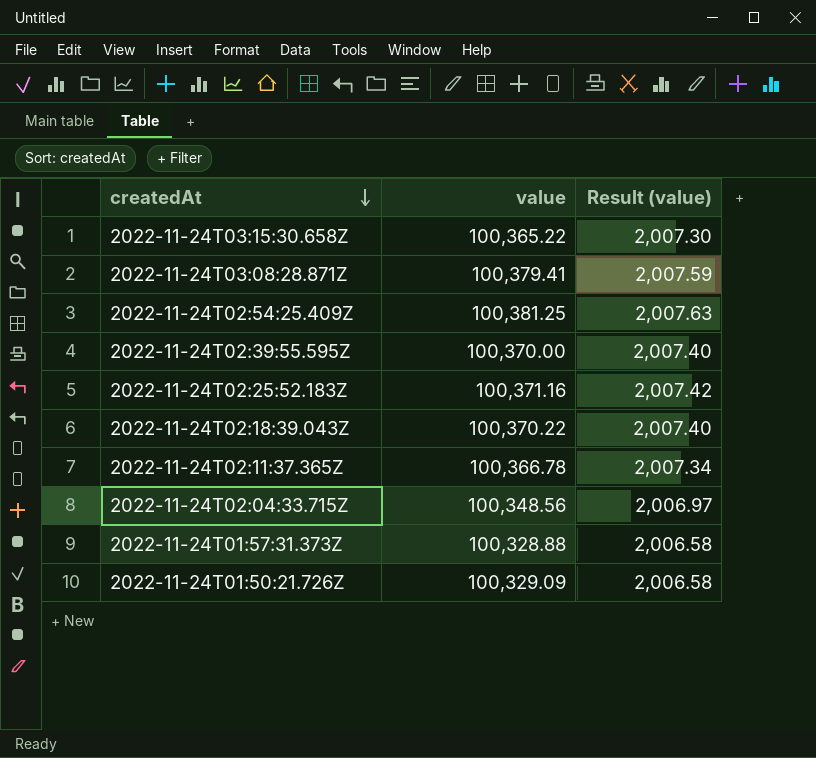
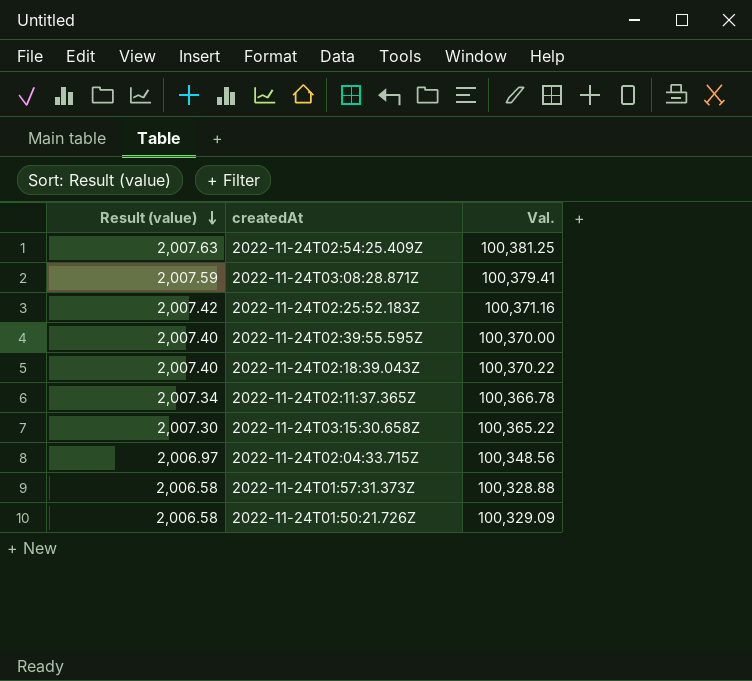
row order: createdAt descending -> Result (value) descending
column Result (value) | position: 3 -> 1
column name: value -> Val.

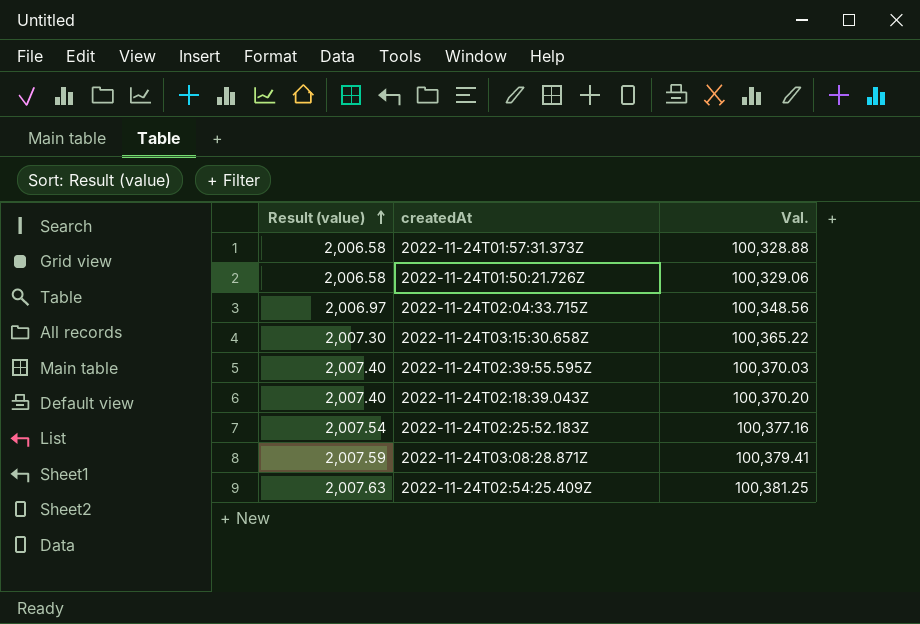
row order: Result (value) descending -> Result (value) ascending
row 2022-11-24T02:11:37.365Z: 2,007.34 | 100,366.78 -> none
2022-11-24T01:50:21.726Z | Val.: 100,329.09 -> 100,329.06
2022-11-24T02:39:55.595Z | Val.: 100,370.00 -> 100,370.03
2022-11-24T02:18:39.043Z | Val.: 100,370.22 -> 100,370.20
2022-11-24T02:25:52.183Z | Result (value): 2,007.42 -> 2,007.54
2022-11-24T02:25:52.183Z | Val.: 100,371.16 -> 100,377.16

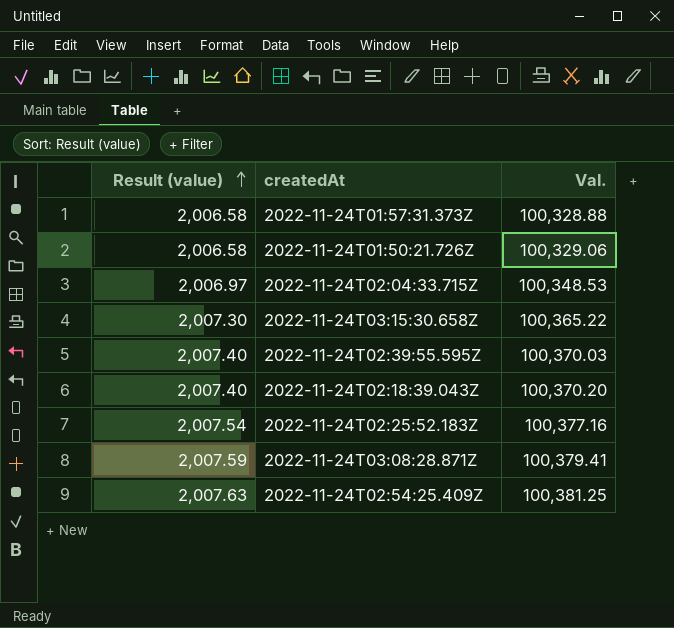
2022-11-24T02:04:33.715Z | Val.: 100,348.56 -> 100,348.53

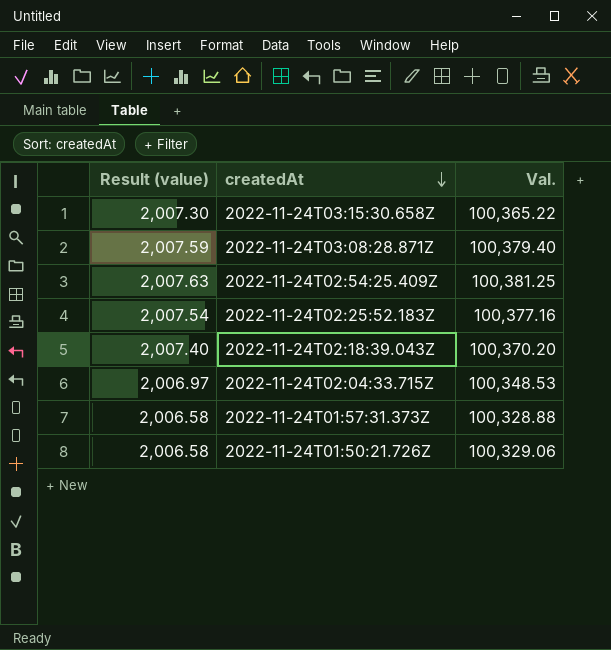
row order: Result (value) ascending -> createdAt descending
row 2022-11-24T02:39:55.595Z: 2,007.40 | 100,370.03 -> none
2022-11-24T03:08:28.871Z | Val.: 100,379.41 -> 100,379.40

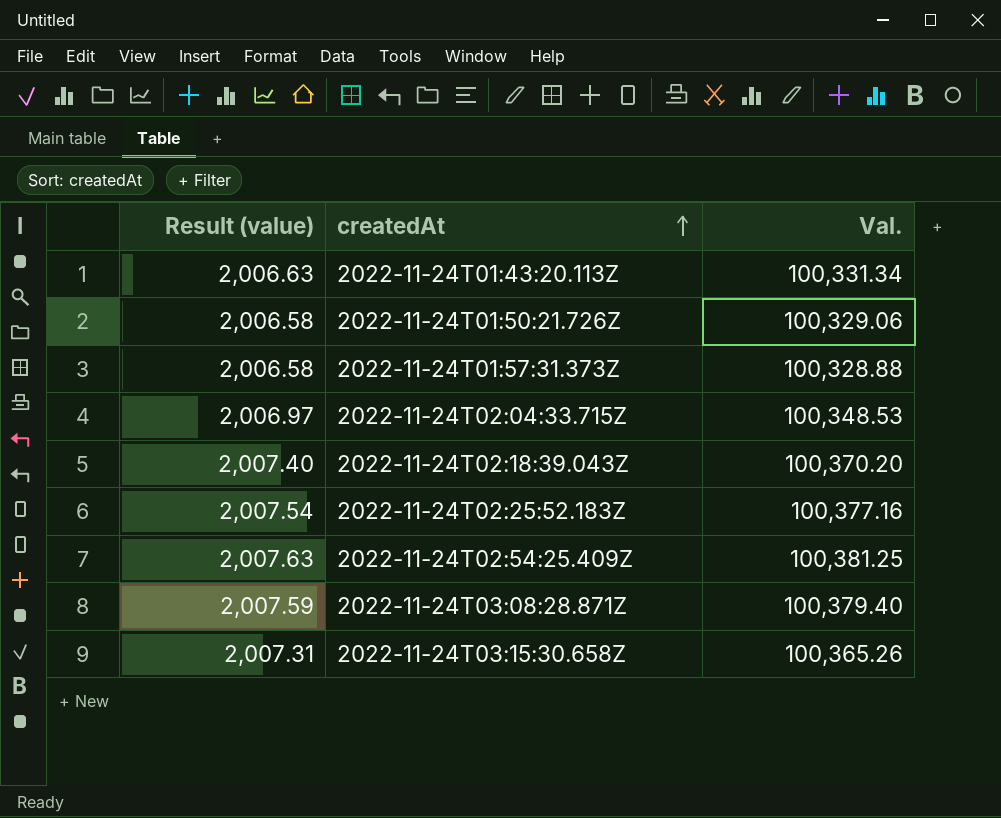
row order: createdAt descending -> createdAt ascending
row 2022-11-24T01:43:20.113Z: none -> 2,006.63 | 100,331.34
2022-11-24T03:15:30.658Z | Result (value): 2,007.30 -> 2,007.31
2022-11-24T03:15:30.658Z | Val.: 100,365.22 -> 100,365.26

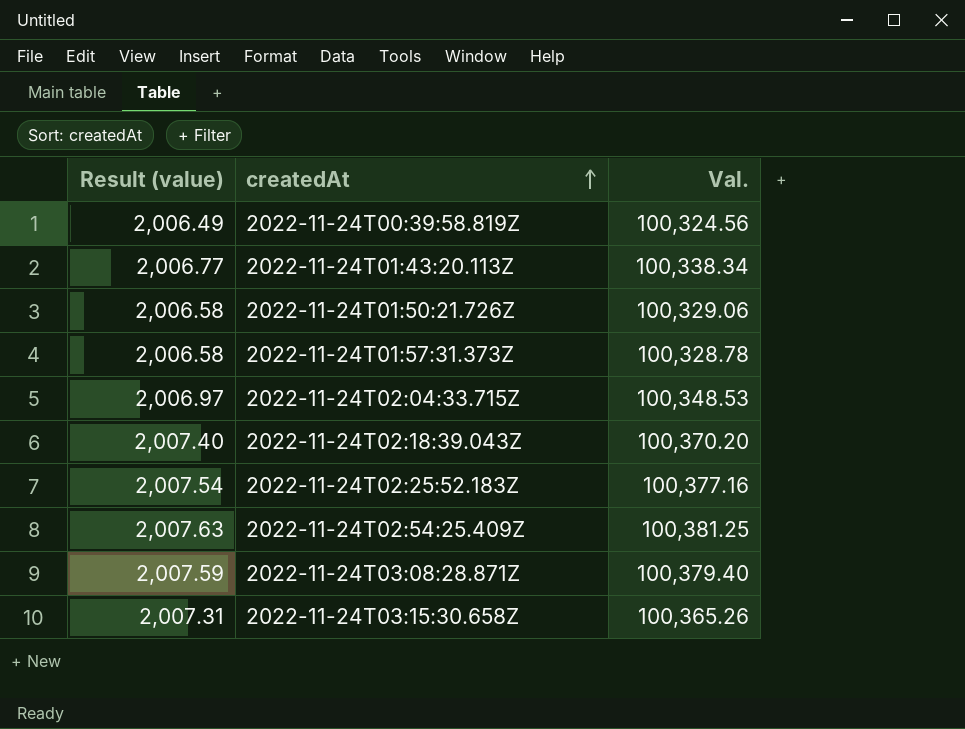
row 2022-11-24T00:39:58.819Z: none -> 2,006.49 | 100,324.56
2022-11-24T01:43:20.113Z | Result (value): 2,006.63 -> 2,006.77
2022-11-24T01:43:20.113Z | Val.: 100,331.34 -> 100,338.34
2022-11-24T01:57:31.373Z | Val.: 100,328.88 -> 100,328.78

